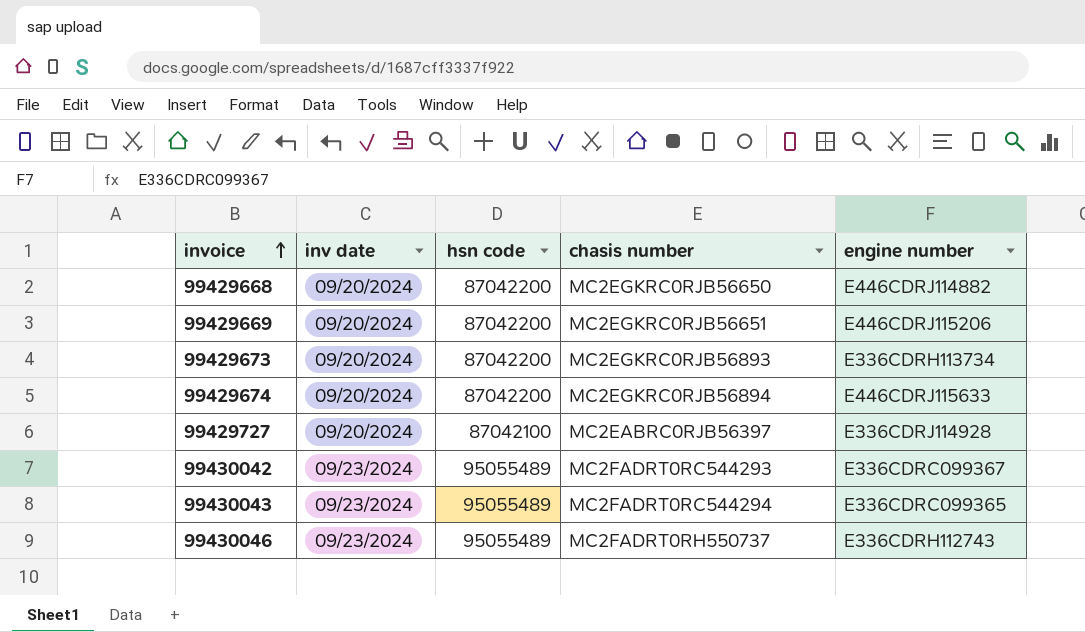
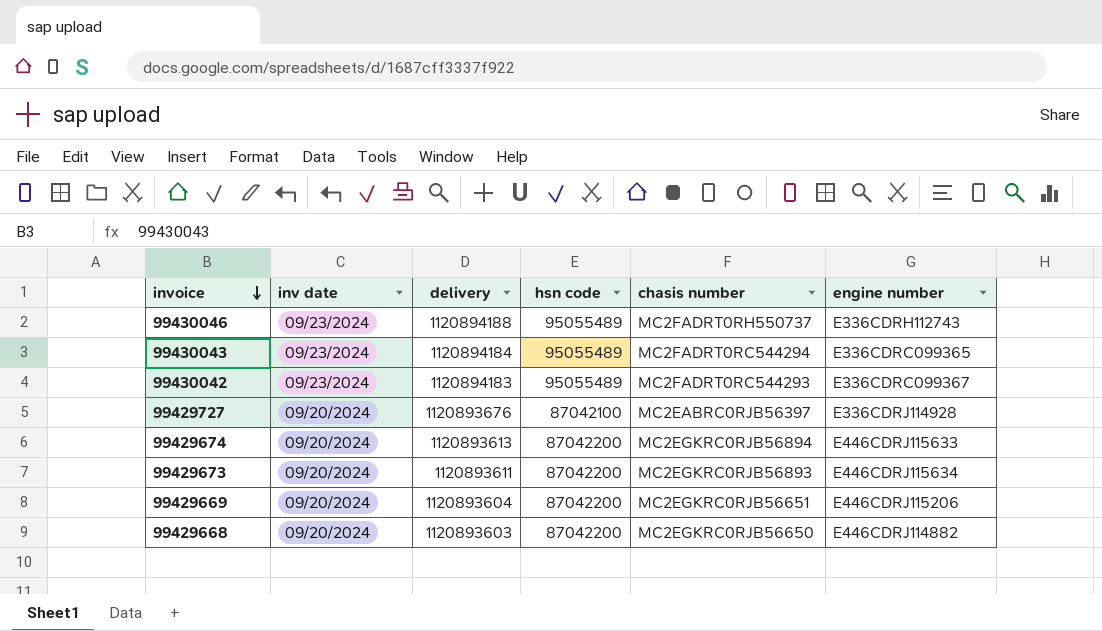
row order: invoice ascending -> invoice descending
column delivery | position: none -> 3
99429673 | engine number: E336CDRH113734 -> E446CDRJ115634

